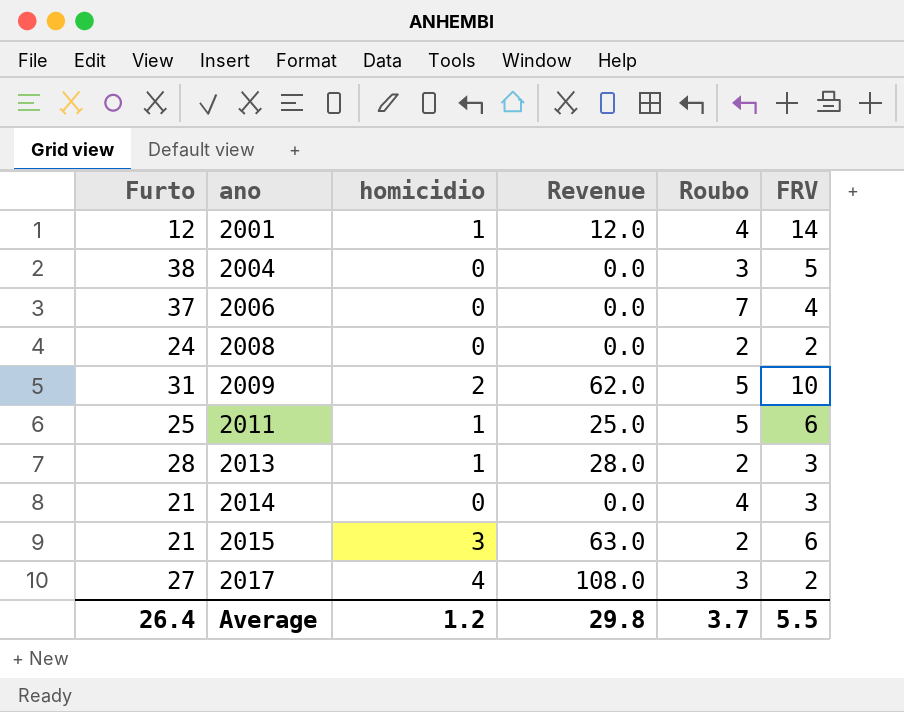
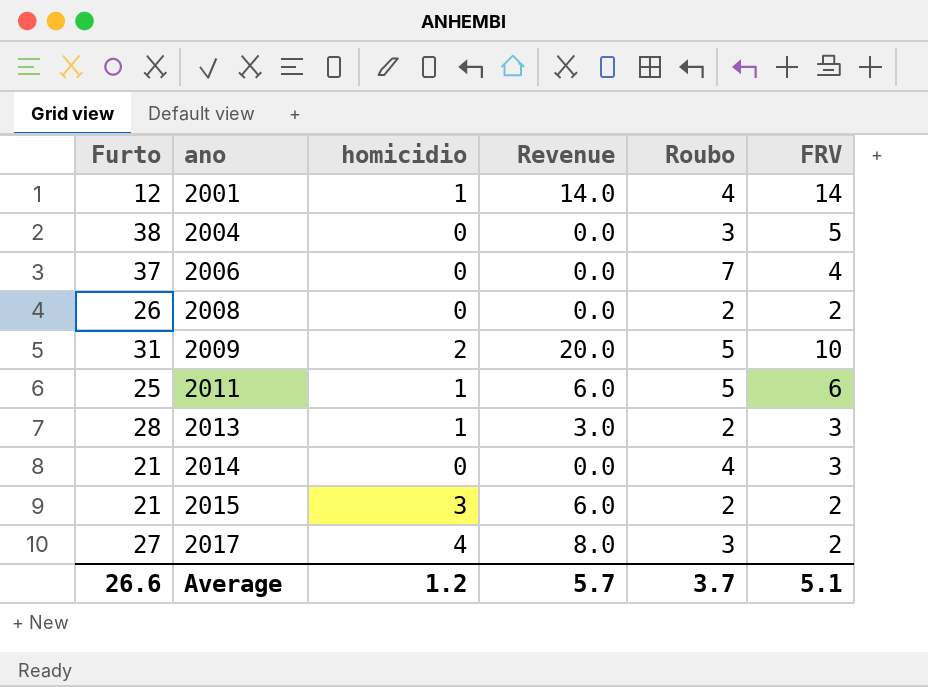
column Revenue | formula: [Furto] * [homicidio] -> [homicidio] * [FRV]
2008 | Furto: 24 -> 26
2015 | FRV: 6 -> 2
Average | Furto: 26.4 -> 26.6
Average | Revenue: 29.8 -> 5.7
Average | FRV: 5.5 -> 5.1

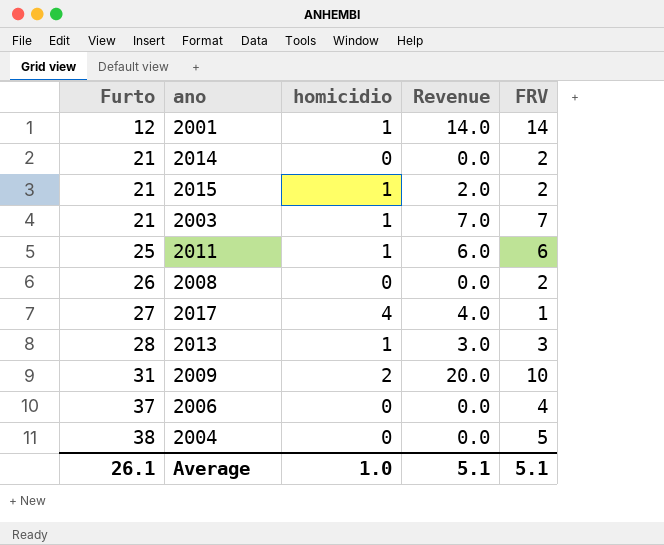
row order: ano ascending -> Furto ascending
column Roubo | position: 5 -> none
2014 | FRV: 3 -> 2
2015 | homicidio: 3 -> 1
2015 | Revenue: 6.0 -> 2.0
row 2003: none -> 21 | 1 | 7.0 | 7
2017 | Revenue: 8.0 -> 4.0
2017 | FRV: 2 -> 1
Average | Furto: 26.6 -> 26.1
Average | homicidio: 1.2 -> 1.0
Average | Revenue: 5.7 -> 5.1

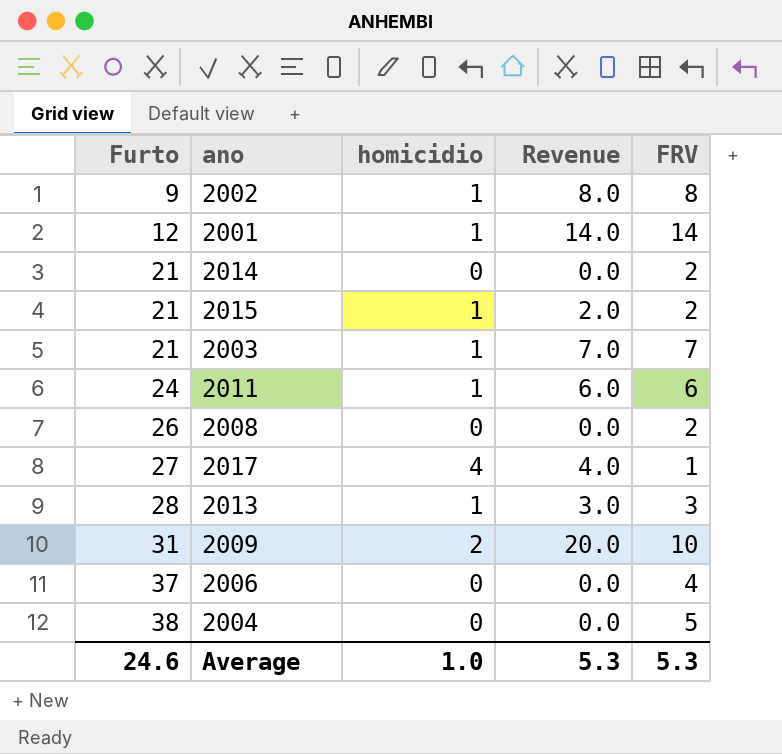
row 2002: none -> 9 | 1 | 8.0 | 8
2011 | Furto: 25 -> 24
Average | Furto: 26.1 -> 24.6
Average | Revenue: 5.1 -> 5.3
Average | FRV: 5.1 -> 5.3

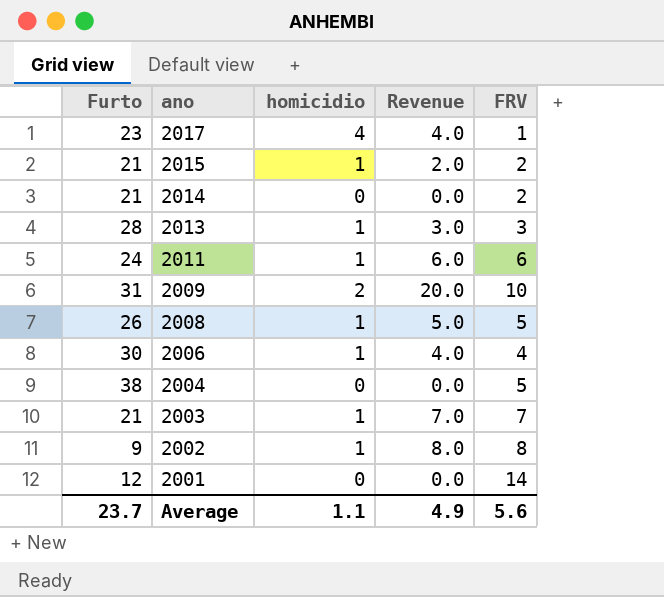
row order: Furto ascending -> ano descending
2017 | Furto: 27 -> 23
2008 | homicidio: 0 -> 1
2008 | Revenue: 0.0 -> 5.0
2008 | FRV: 2 -> 5
2006 | Furto: 37 -> 30
2006 | homicidio: 0 -> 1
2006 | Revenue: 0.0 -> 4.0
2001 | homicidio: 1 -> 0
2001 | Revenue: 14.0 -> 0.0
Average | Furto: 24.6 -> 23.7
Average | homicidio: 1.0 -> 1.1
Average | Revenue: 5.3 -> 4.9
Average | FRV: 5.3 -> 5.6

